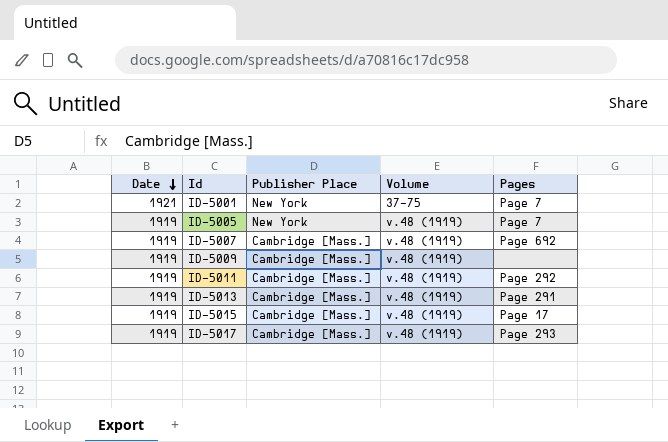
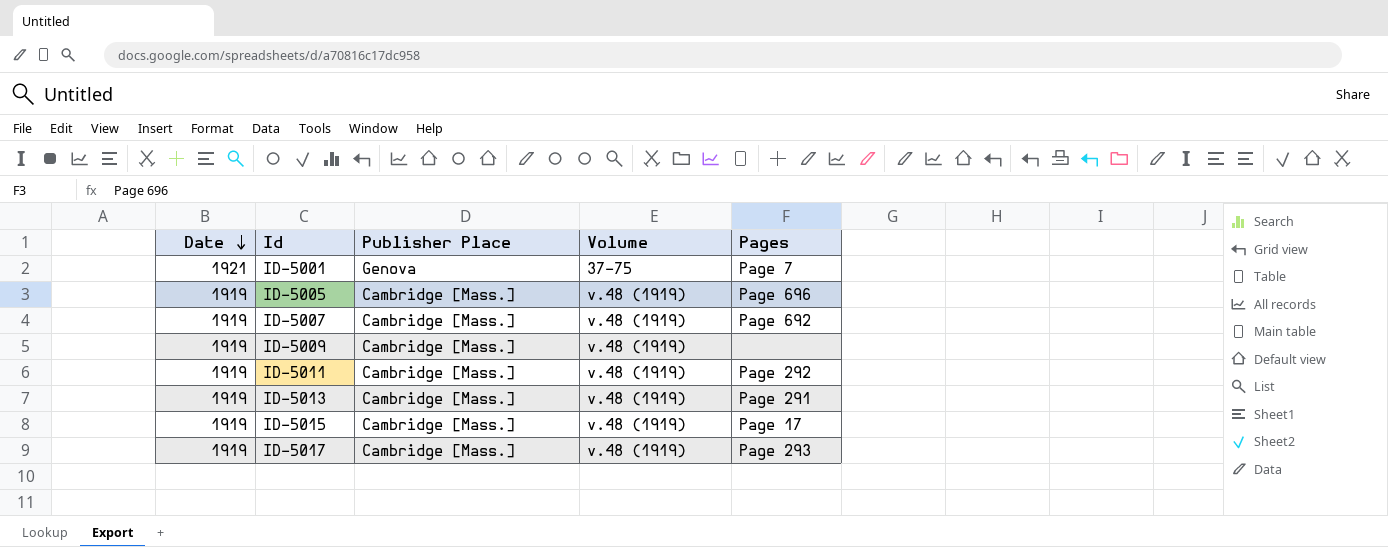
ID-5001 | Publisher Place: New York -> Genova
ID-5005 | Publisher Place: New York -> Cambridge [Mass.]
ID-5005 | Pages: Page 7 -> Page 696

